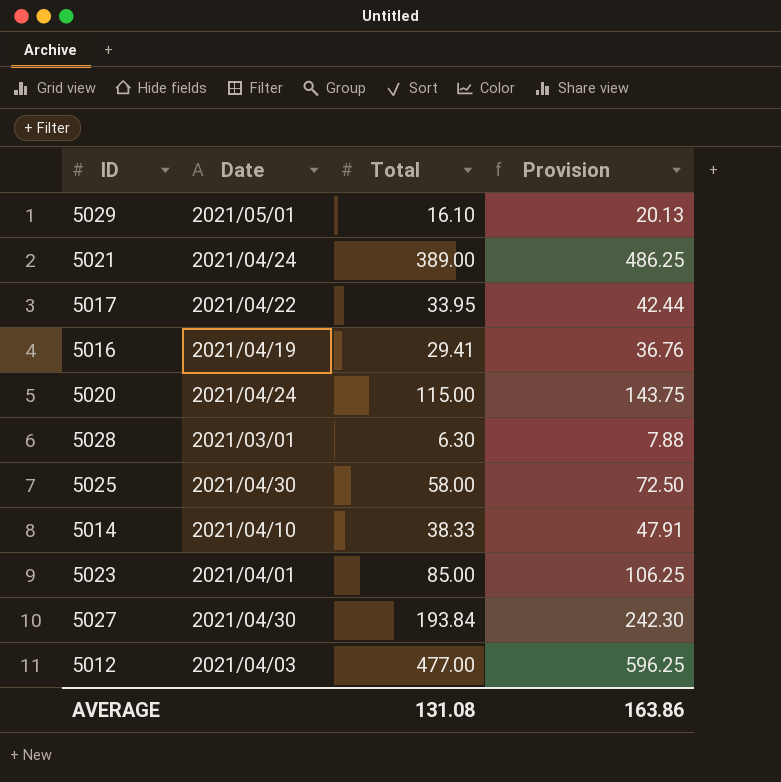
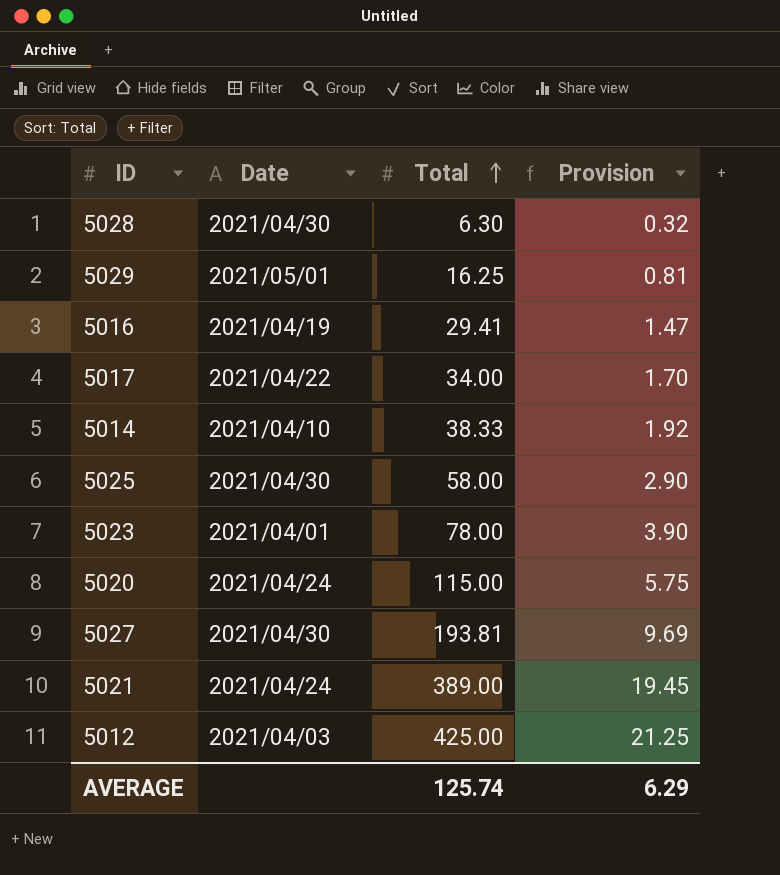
row order: none -> Total ascending
column Provision | formula: [Total] * 1.25 -> [Total] * 0.05
5028 | Date: 2021/03/01 -> 2021/04/30
5029 | Total: 16.10 -> 16.25
5017 | Total: 33.95 -> 34.00
5023 | Total: 85.00 -> 78.00
5027 | Total: 193.84 -> 193.81
5012 | Total: 477.00 -> 425.00
AVERAGE | Total: 131.08 -> 125.74
AVERAGE | Provision: 163.86 -> 6.29

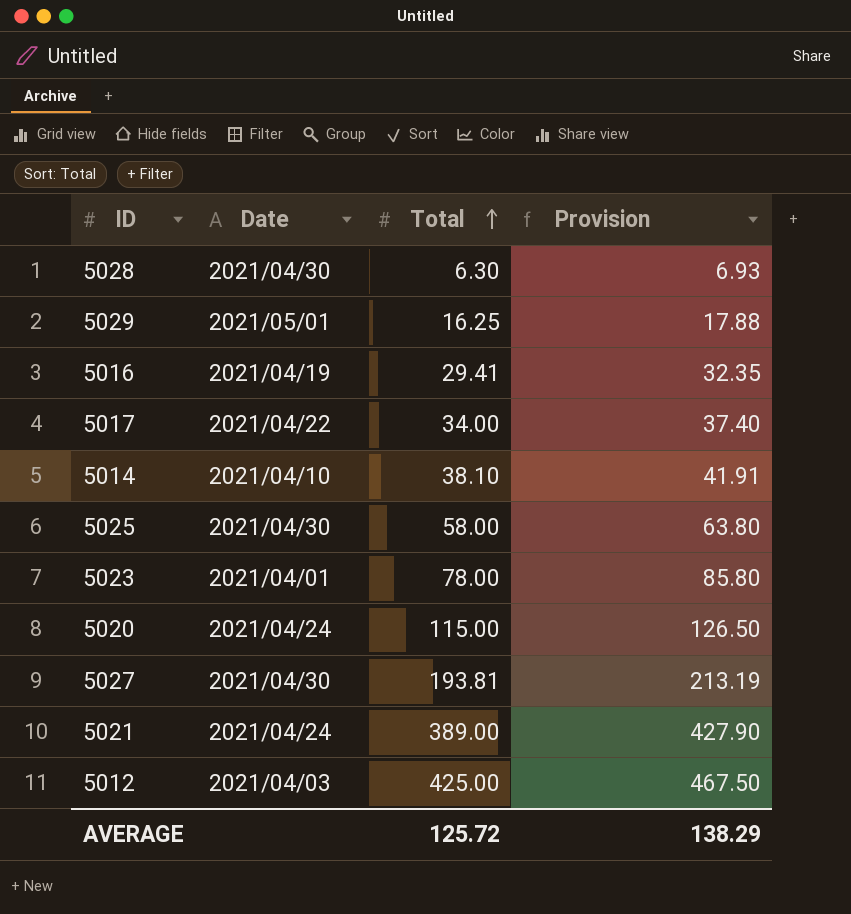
column Provision | formula: [Total] * 0.05 -> [Total] * 1.1
5014 | Total: 38.33 -> 38.10
AVERAGE | Total: 125.74 -> 125.72
AVERAGE | Provision: 6.29 -> 138.29

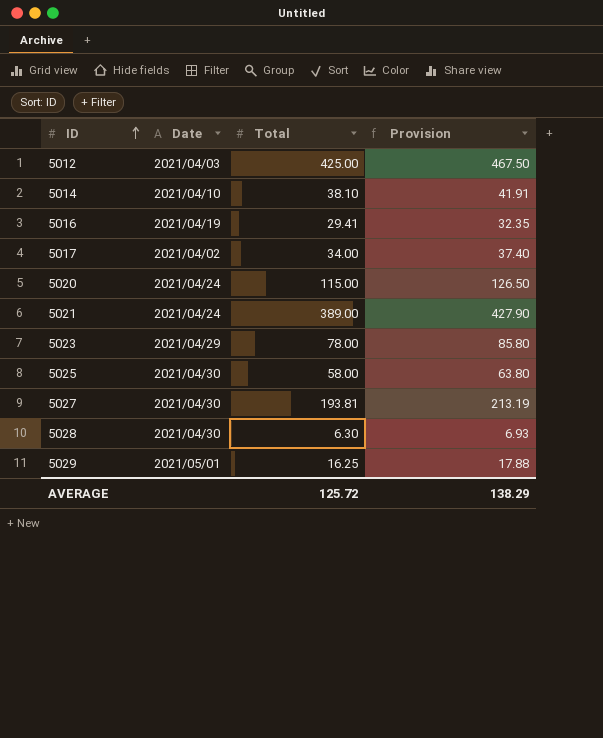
row order: Total ascending -> ID ascending
5017 | Date: 2021/04/22 -> 2021/04/02
5023 | Date: 2021/04/01 -> 2021/04/29

